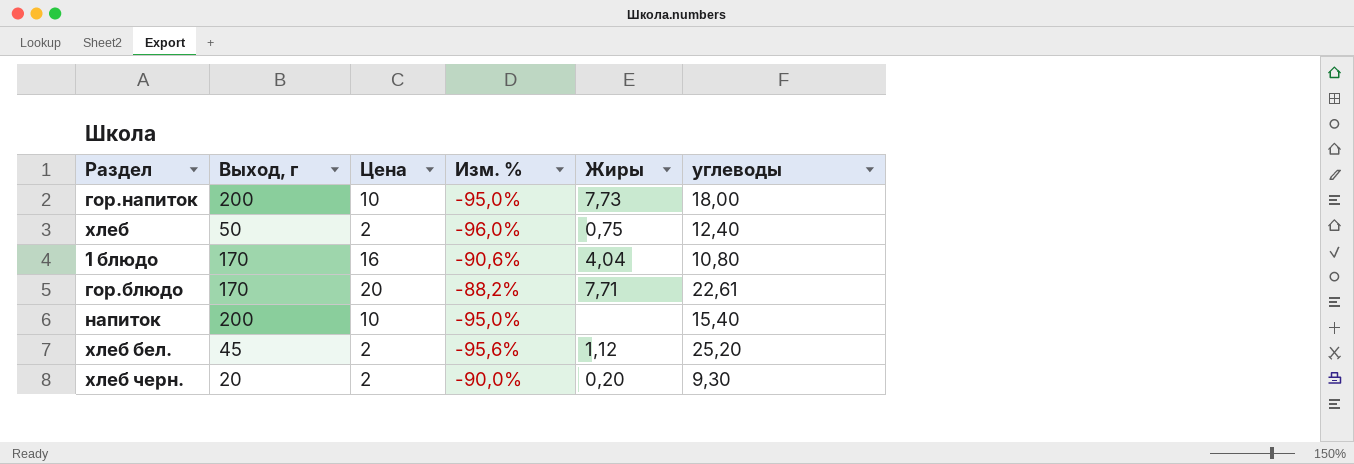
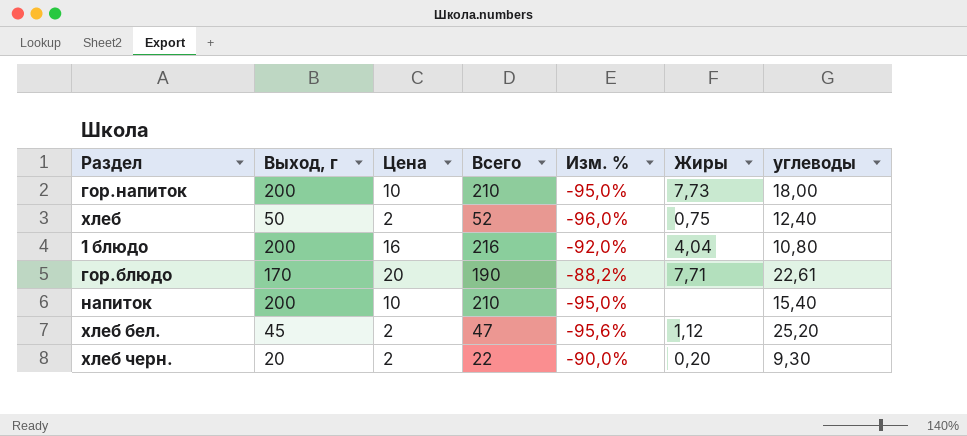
column Всего | formula: none -> [Выход, г] + [Цена]
1 блюдо | Выход, г: 170 -> 200
1 блюдо | Изм. %: -90,6% -> -92,0%

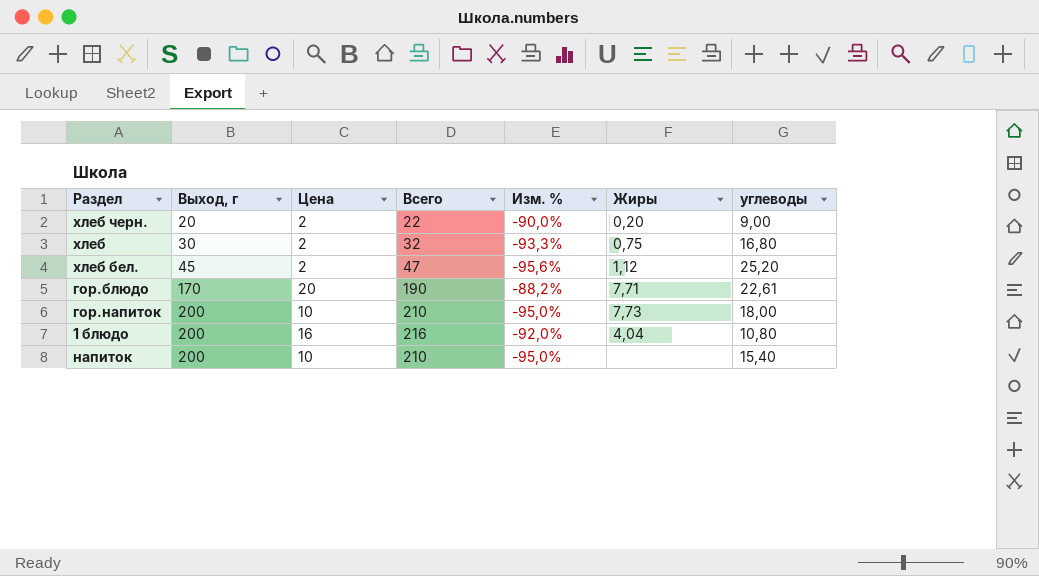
row order: none -> Выход, г ascending
хлеб черн. | углеводы: 9,30 -> 9,00
хлеб | Выход, г: 50 -> 30
хлеб | Всего: 52 -> 32
хлеб | Изм. %: -96,0% -> -93,3%
хлеб | углеводы: 12,40 -> 16,80

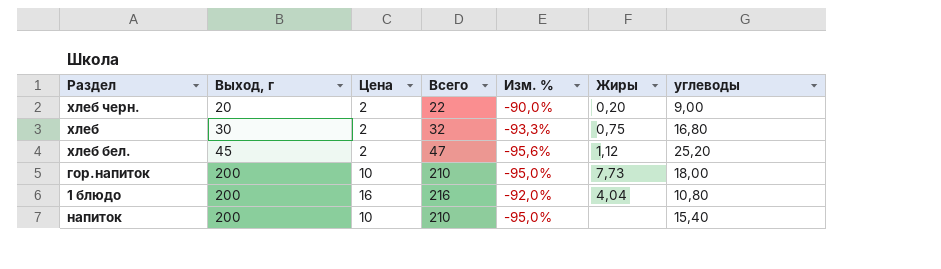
row гор.блюдо: 170 | 20 | 190 | -88,2% | 7,71 | 22,61 -> none

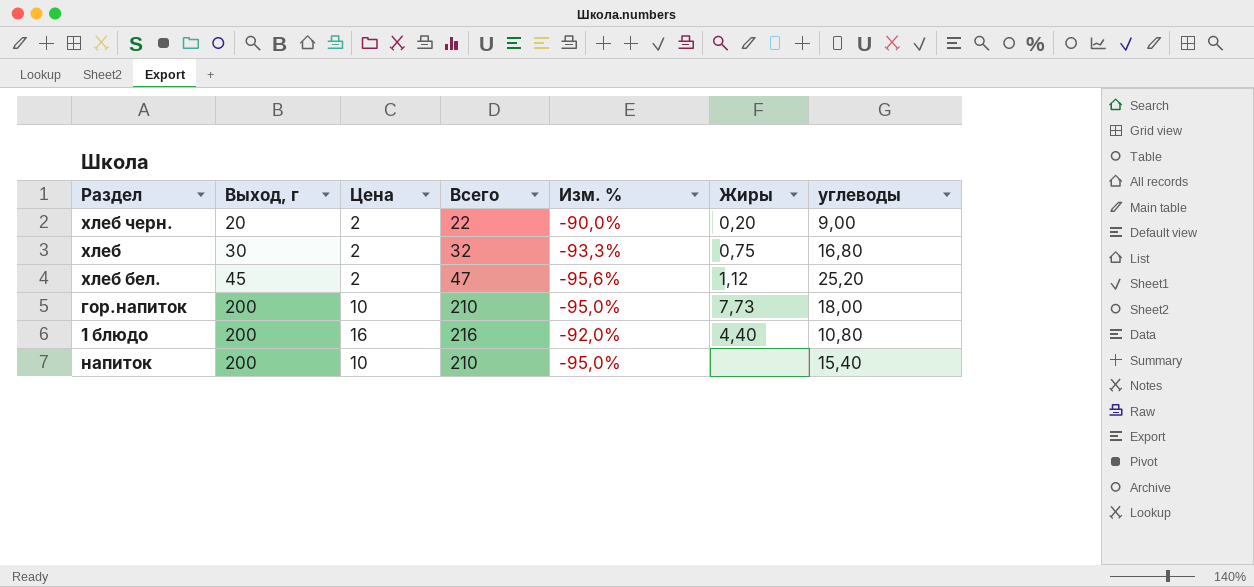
1 блюдо | Жиры: 4,04 -> 4,40

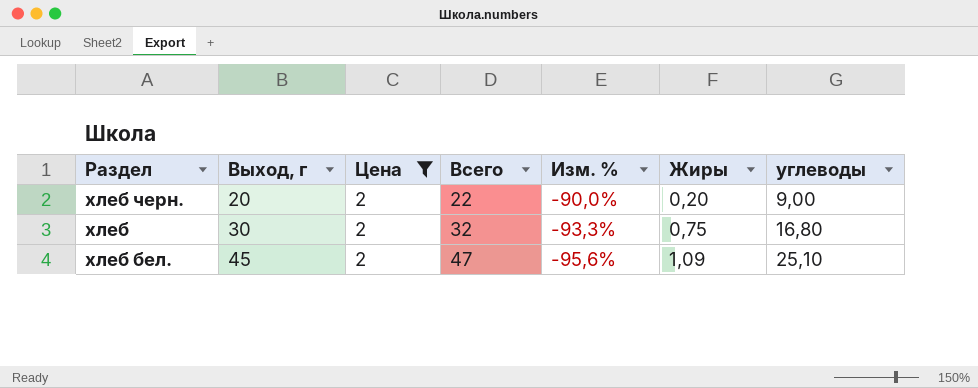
filter: none -> Цена = 2
хлеб бел. | Жиры: 1,12 -> 1,09
хлеб бел. | углеводы: 25,20 -> 25,10

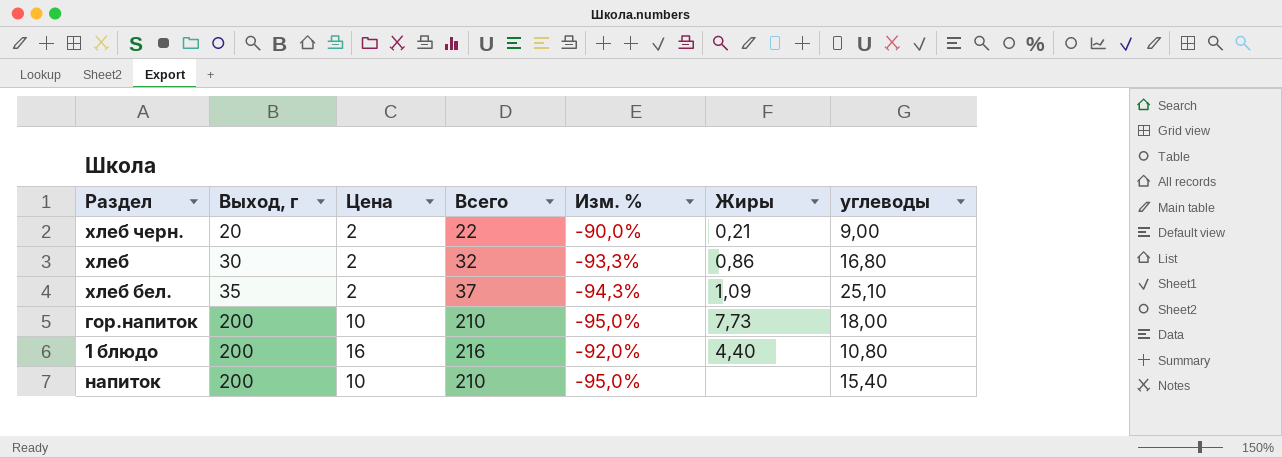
filter: Цена = 2 -> none
хлеб черн. | Жиры: 0,20 -> 0,21
хлеб | Жиры: 0,75 -> 0,86
хлеб бел. | Выход, г: 45 -> 35
хлеб бел. | Всего: 47 -> 37
хлеб бел. | Изм. %: -95,6% -> -94,3%

